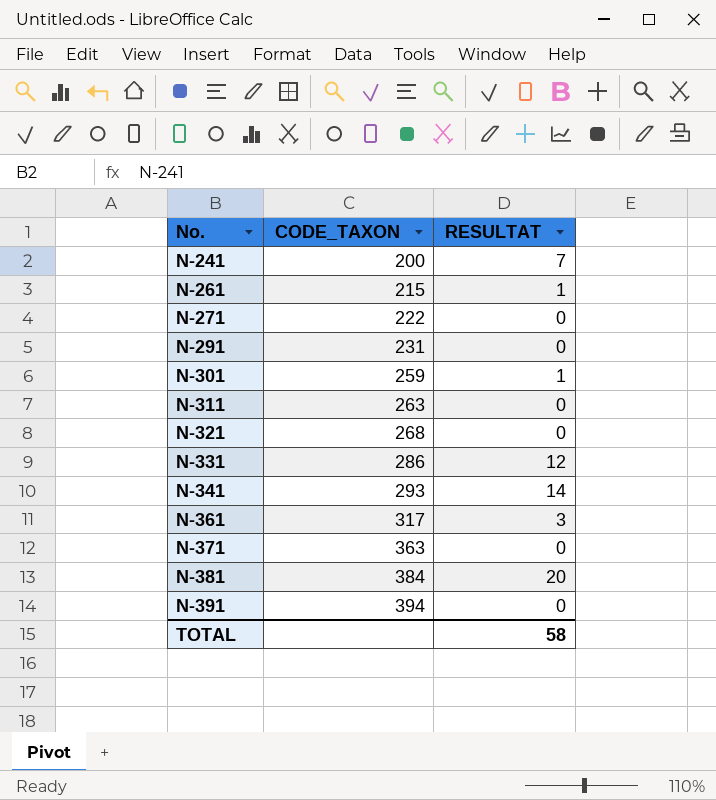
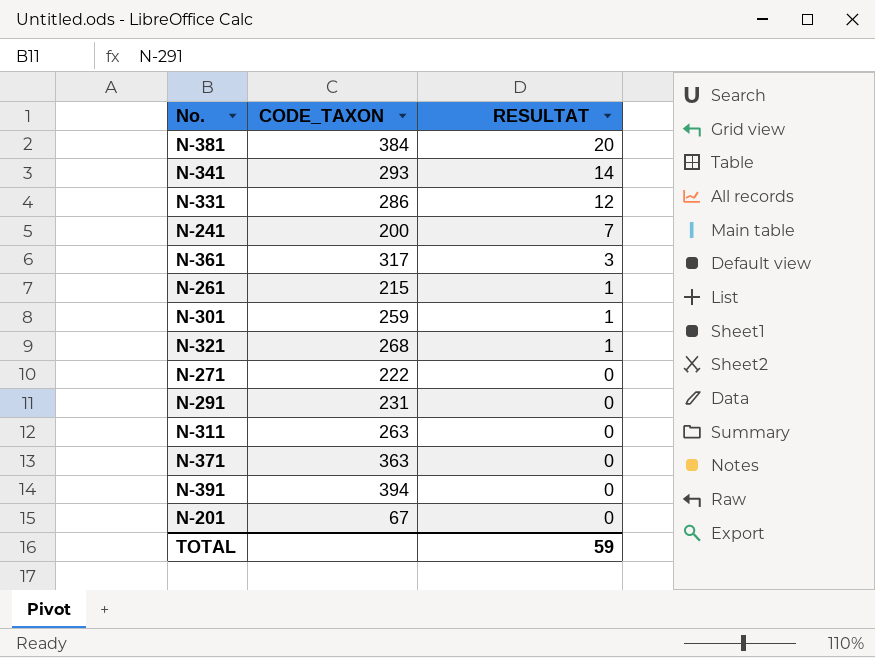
row order: No. ascending -> RESULTAT descending
N-321 | RESULTAT: 0 -> 1
row N-201: none -> 67 | 0
TOTAL | RESULTAT: 58 -> 59

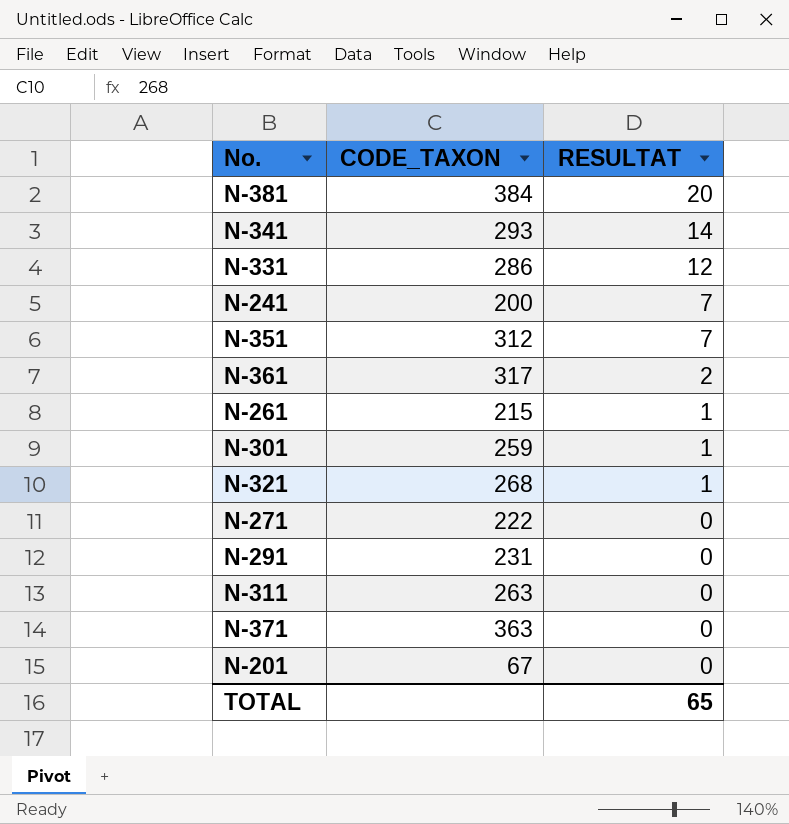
row N-391: 394 | 0 -> none
row N-351: none -> 312 | 7
N-361 | RESULTAT: 3 -> 2
TOTAL | RESULTAT: 59 -> 65

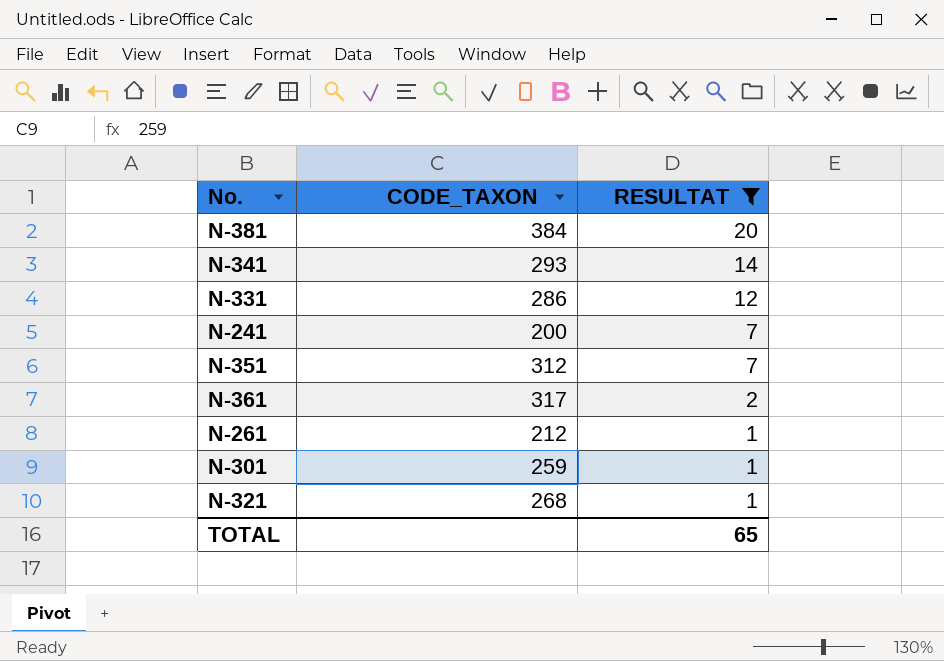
filter: none -> RESULTAT != 0
N-261 | CODE_TAXON: 215 -> 212

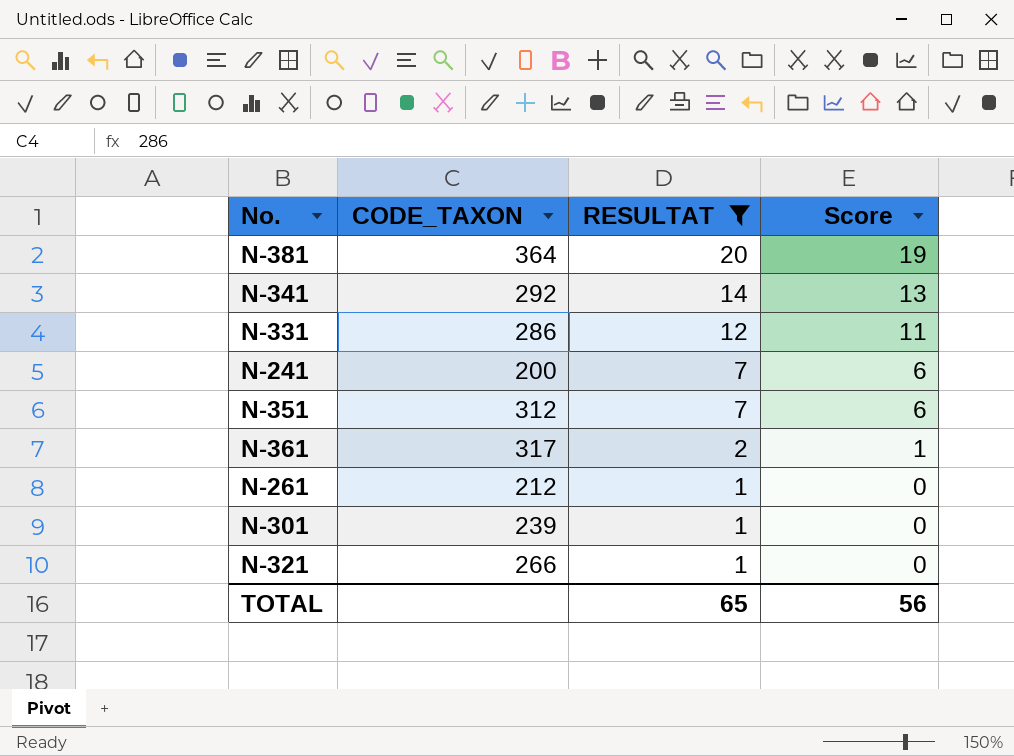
column Score | formula: none -> [RESULTAT] - 1
N-381 | CODE_TAXON: 384 -> 364
N-341 | CODE_TAXON: 293 -> 292
N-301 | CODE_TAXON: 259 -> 239
N-321 | CODE_TAXON: 268 -> 266

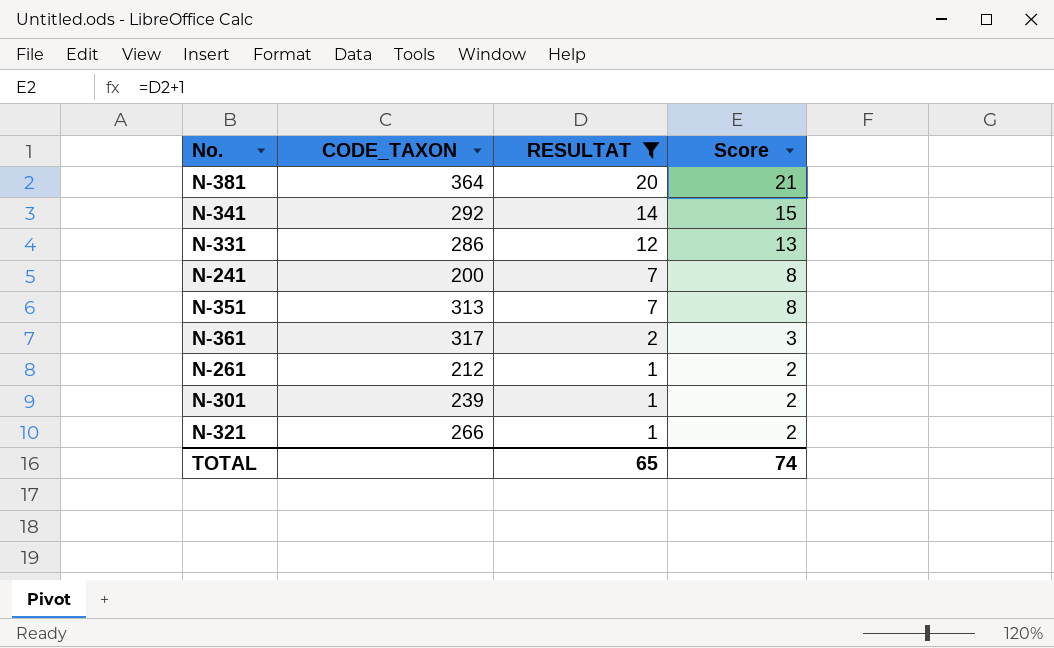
column Score | formula: [RESULTAT] - 1 -> [RESULTAT] + 1
N-351 | CODE_TAXON: 312 -> 313
TOTAL | Score: 56 -> 74

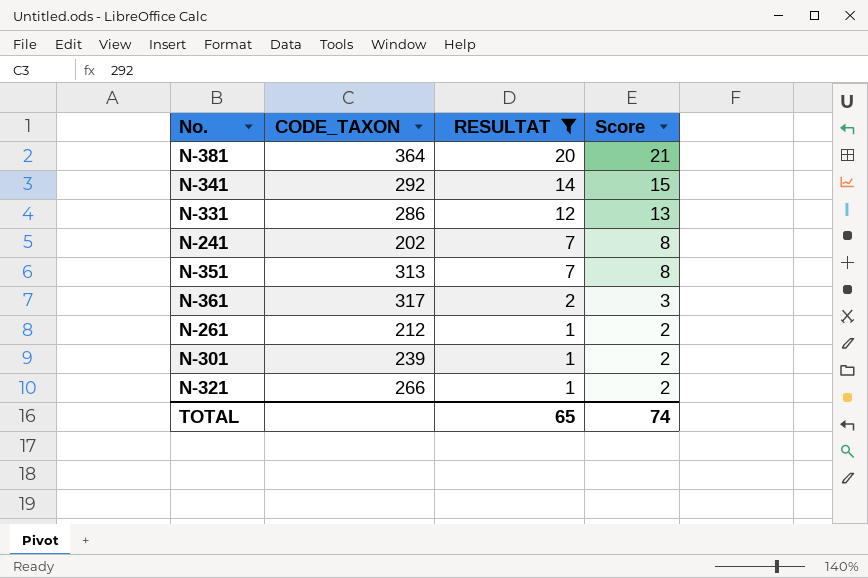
N-241 | CODE_TAXON: 200 -> 202

